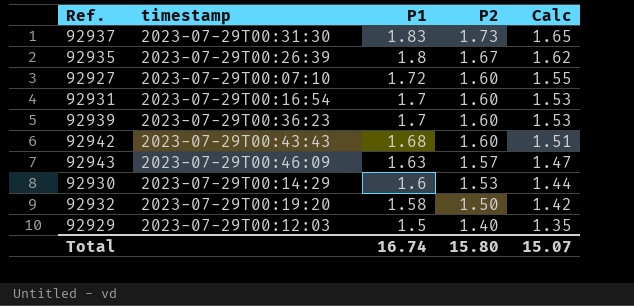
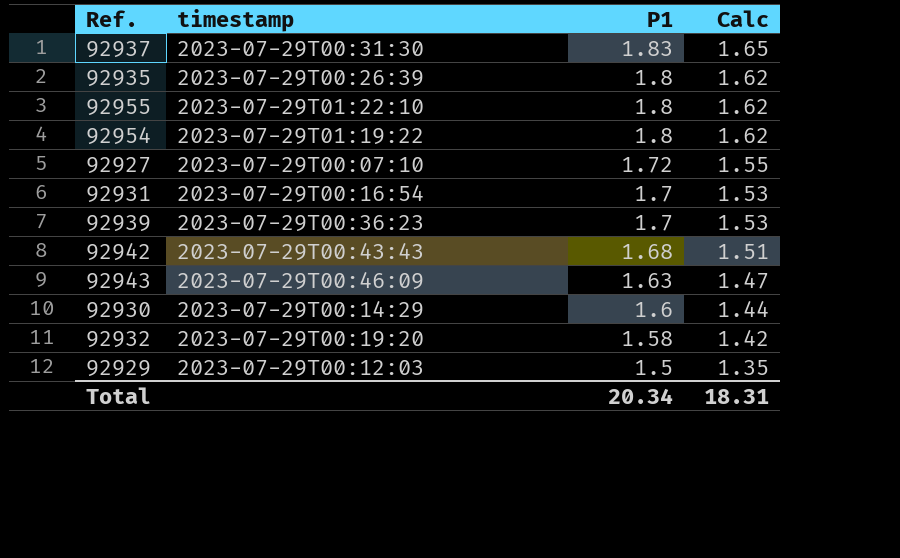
column P2 | position: 4 -> none
row 92955: none -> 2023-07-29T01:22:10 | 1.8 | 1.62
row 92954: none -> 2023-07-29T01:19:22 | 1.8 | 1.62
Total | P1: 16.74 -> 20.34
Total | Calc: 15.07 -> 18.31

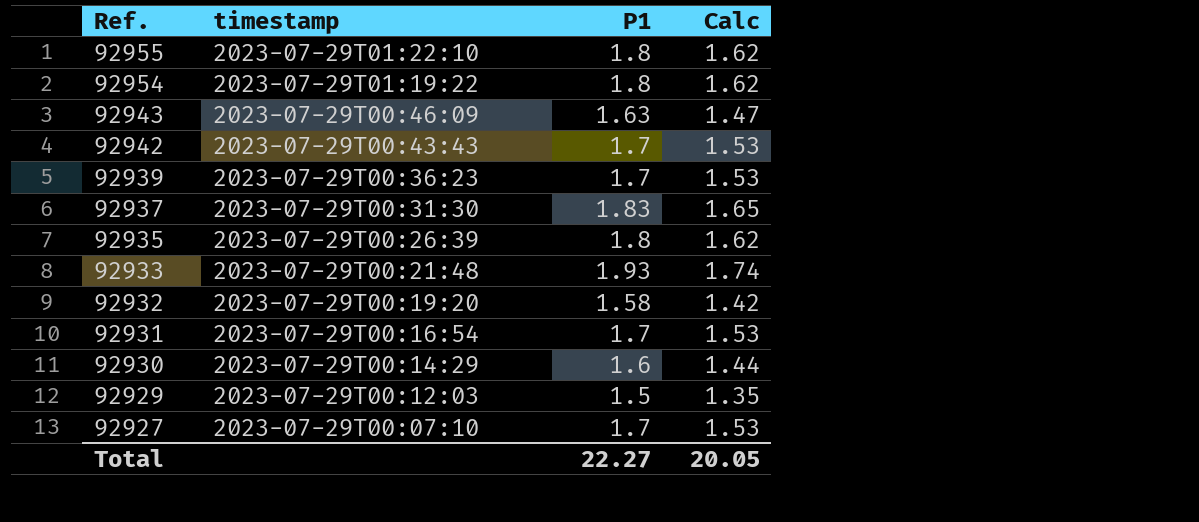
row order: P1 descending -> Ref. descending
92942 | P1: 1.68 -> 1.7
92942 | Calc: 1.51 -> 1.53
row 92933: none -> 2023-07-29T00:21:48 | 1.93 | 1.74
92927 | P1: 1.72 -> 1.7
92927 | Calc: 1.55 -> 1.53
Total | P1: 20.34 -> 22.27
Total | Calc: 18.31 -> 20.05

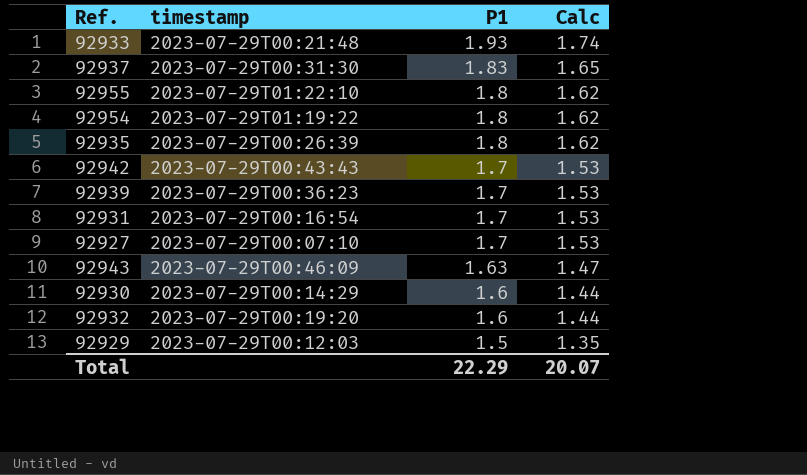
row order: Ref. descending -> P1 descending
92932 | P1: 1.58 -> 1.6
92932 | Calc: 1.42 -> 1.44
Total | P1: 22.27 -> 22.29
Total | Calc: 20.05 -> 20.07

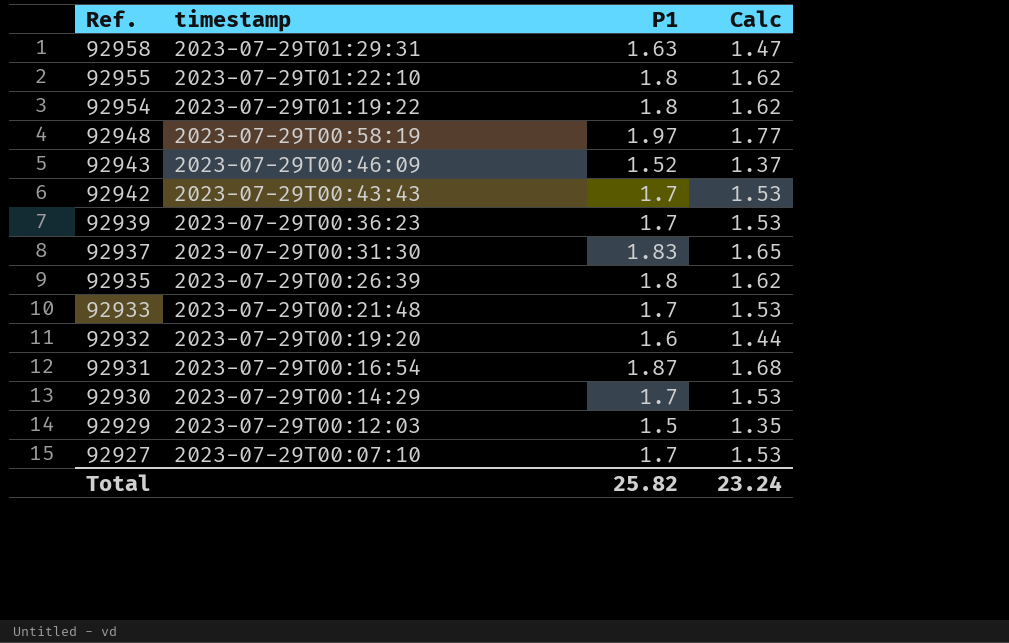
row order: P1 descending -> Ref. descending
row 92958: none -> 2023-07-29T01:29:31 | 1.63 | 1.47
row 92948: none -> 2023-07-29T00:58:19 | 1.97 | 1.77
92943 | P1: 1.63 -> 1.52
92943 | Calc: 1.47 -> 1.37
92933 | P1: 1.93 -> 1.7
92933 | Calc: 1.74 -> 1.53
92931 | P1: 1.7 -> 1.87
92931 | Calc: 1.53 -> 1.68
92930 | P1: 1.6 -> 1.7
92930 | Calc: 1.44 -> 1.53
Total | P1: 22.29 -> 25.82
Total | Calc: 20.07 -> 23.24

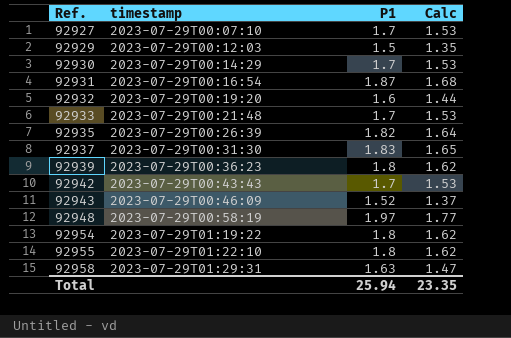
row order: Ref. descending -> Ref. ascending
92935 | P1: 1.8 -> 1.82
92935 | Calc: 1.62 -> 1.64
92939 | P1: 1.7 -> 1.8
92939 | Calc: 1.53 -> 1.62
Total | P1: 25.82 -> 25.94
Total | Calc: 23.24 -> 23.35

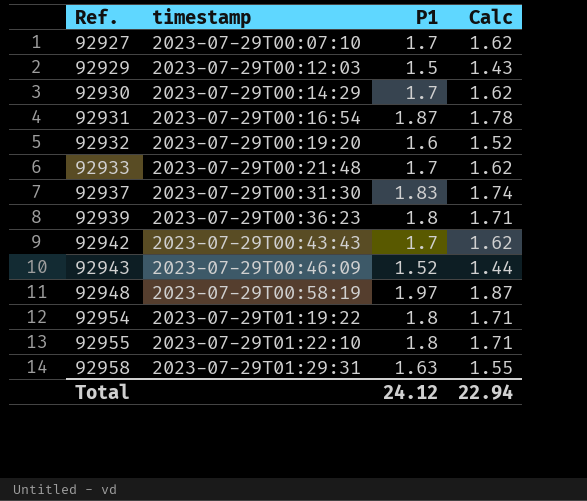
column Calc | formula: [P1] * 0.9 -> [P1] * 0.95
row 92935: 2023-07-29T00:26:39 | 1.82 | 1.64 -> none
Total | P1: 25.94 -> 24.12
Total | Calc: 23.35 -> 22.94

